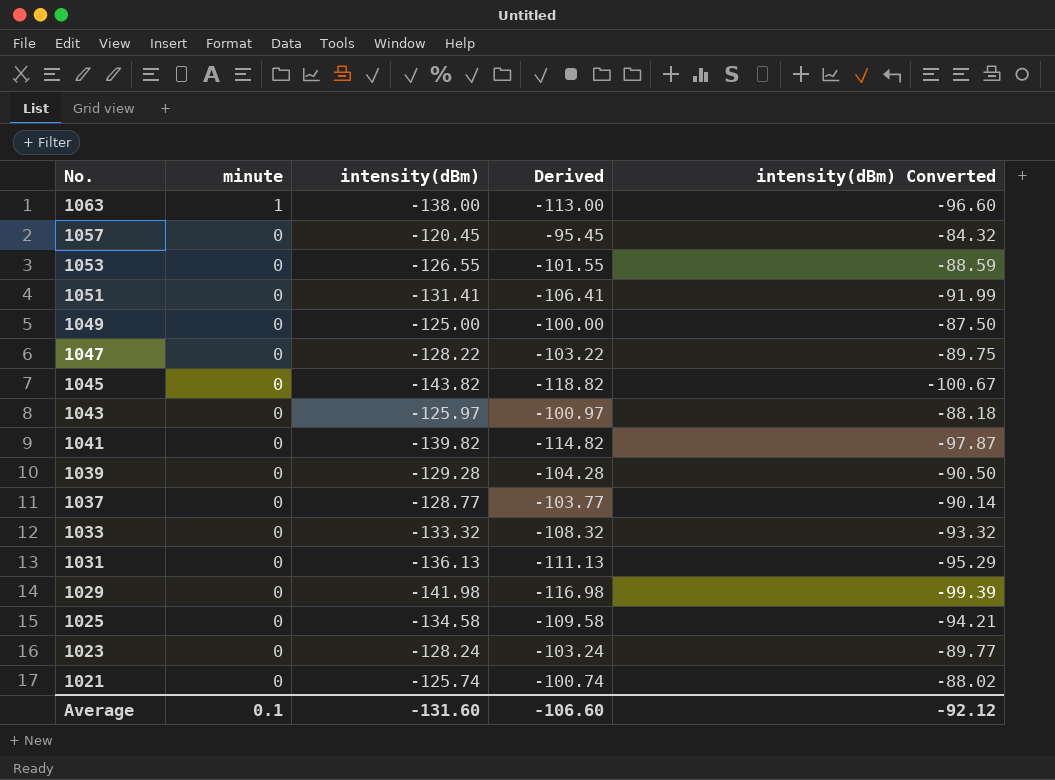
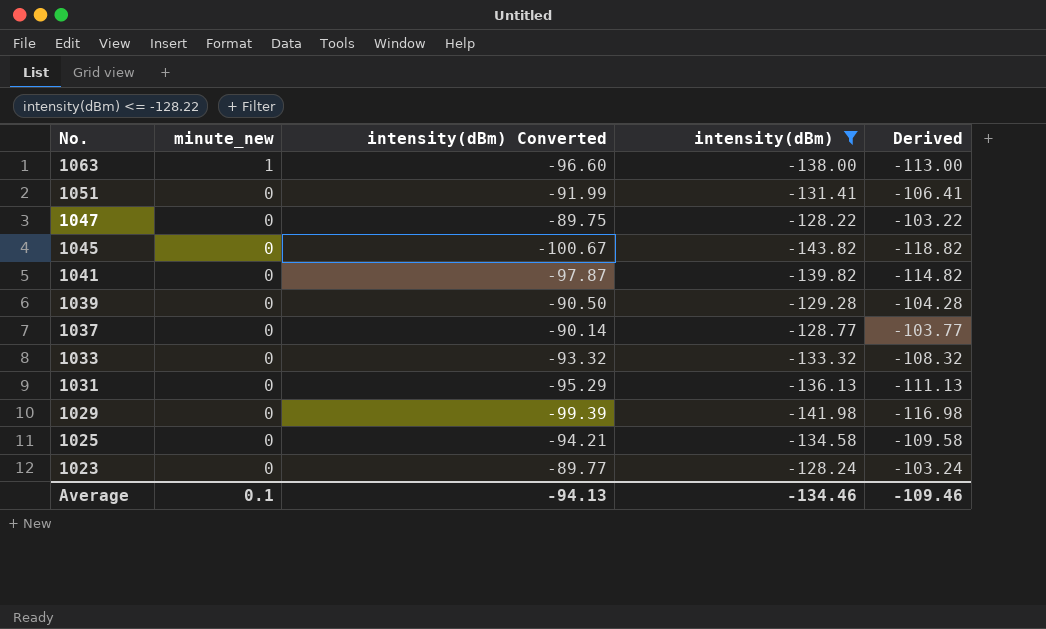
filter: none -> intensity(dBm) <= -128.22
column name: minute -> minute_new
column intensity(dBm) Converted | position: 5 -> 3
Average | intensity(dBm) Converted: -92.12 -> -94.13
Average | intensity(dBm): -131.60 -> -134.46
Average | Derived: -106.60 -> -109.46

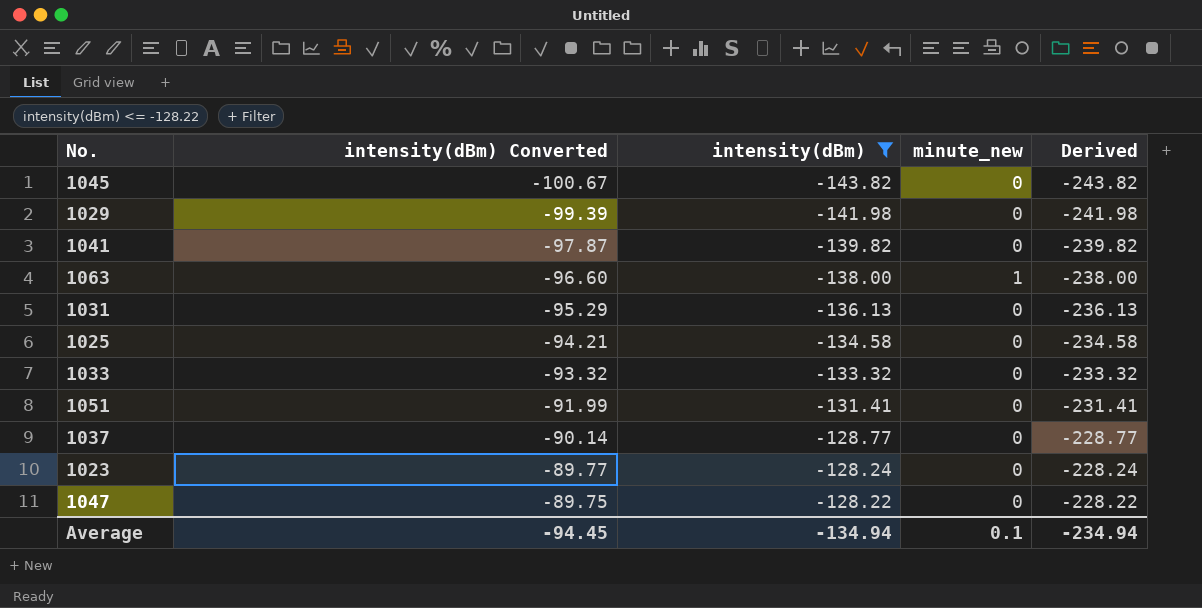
row order: No. descending -> intensity(dBm) Converted ascending
column minute_new | position: 2 -> 4
column Derived | formula: [intensity(dBm)] + 25 -> [intensity(dBm)] - 100
row 1039: 0 | -90.50 | -129.28 | -104.28 -> none
Average | intensity(dBm) Converted: -94.13 -> -94.45
Average | intensity(dBm): -134.46 -> -134.94
Average | Derived: -109.46 -> -234.94

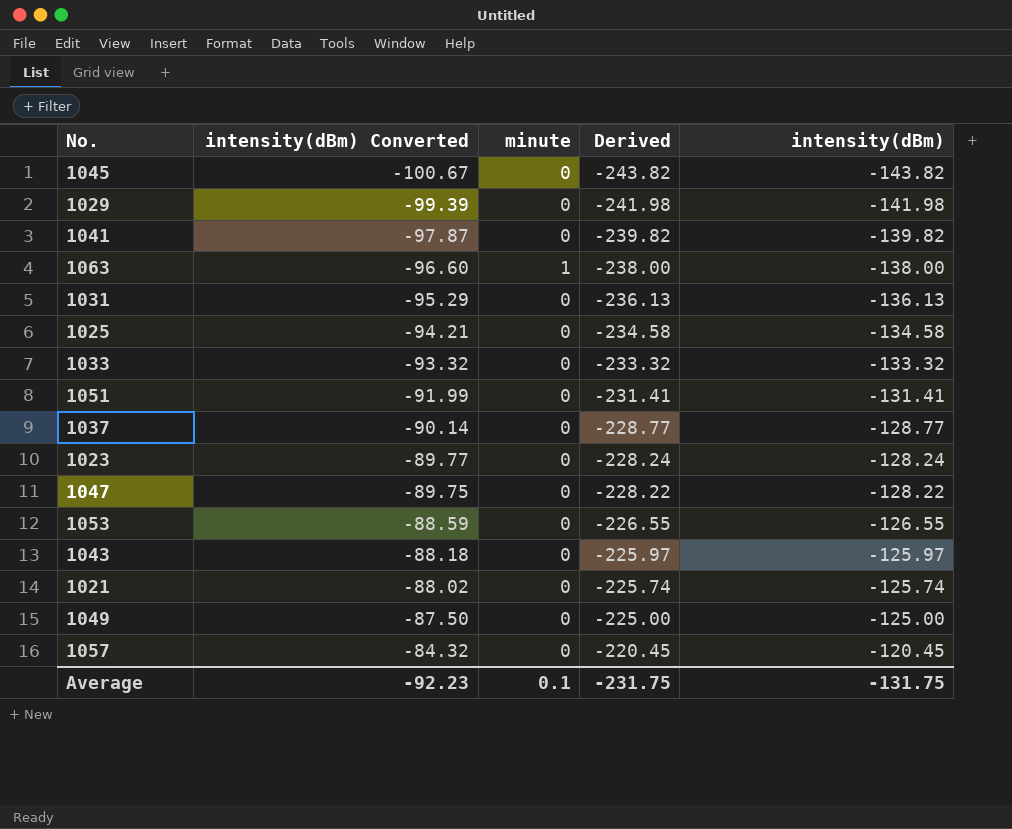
filter: intensity(dBm) <= -128.22 -> none
column name: minute_new -> minute
column intensity(dBm) | position: 3 -> 5
Average | intensity(dBm) Converted: -94.45 -> -92.23
Average | Derived: -234.94 -> -231.75
Average | intensity(dBm): -134.94 -> -131.75

